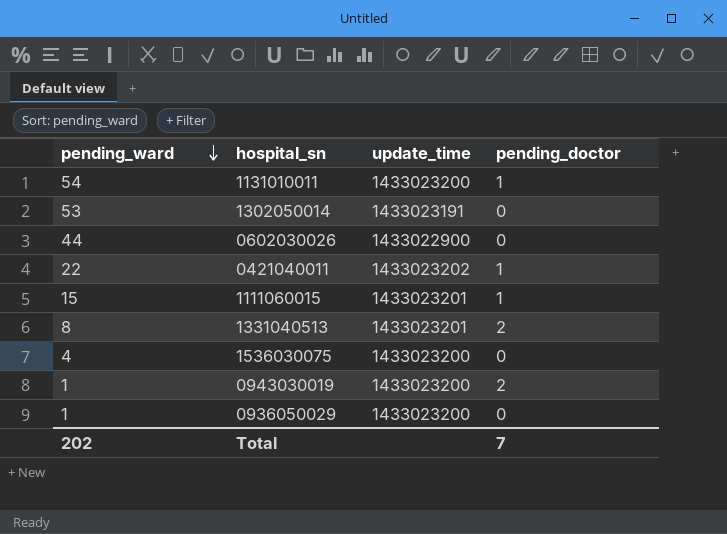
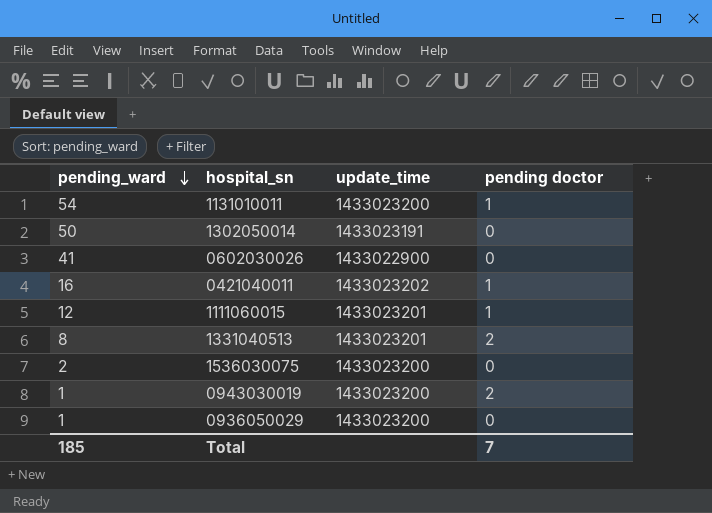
column name: pending_doctor -> pending doctor
1302050014 | pending_ward: 53 -> 50
0602030026 | pending_ward: 44 -> 41
0421040011 | pending_ward: 22 -> 16
1111060015 | pending_ward: 15 -> 12
1536030075 | pending_ward: 4 -> 2
Total | pending_ward: 202 -> 185

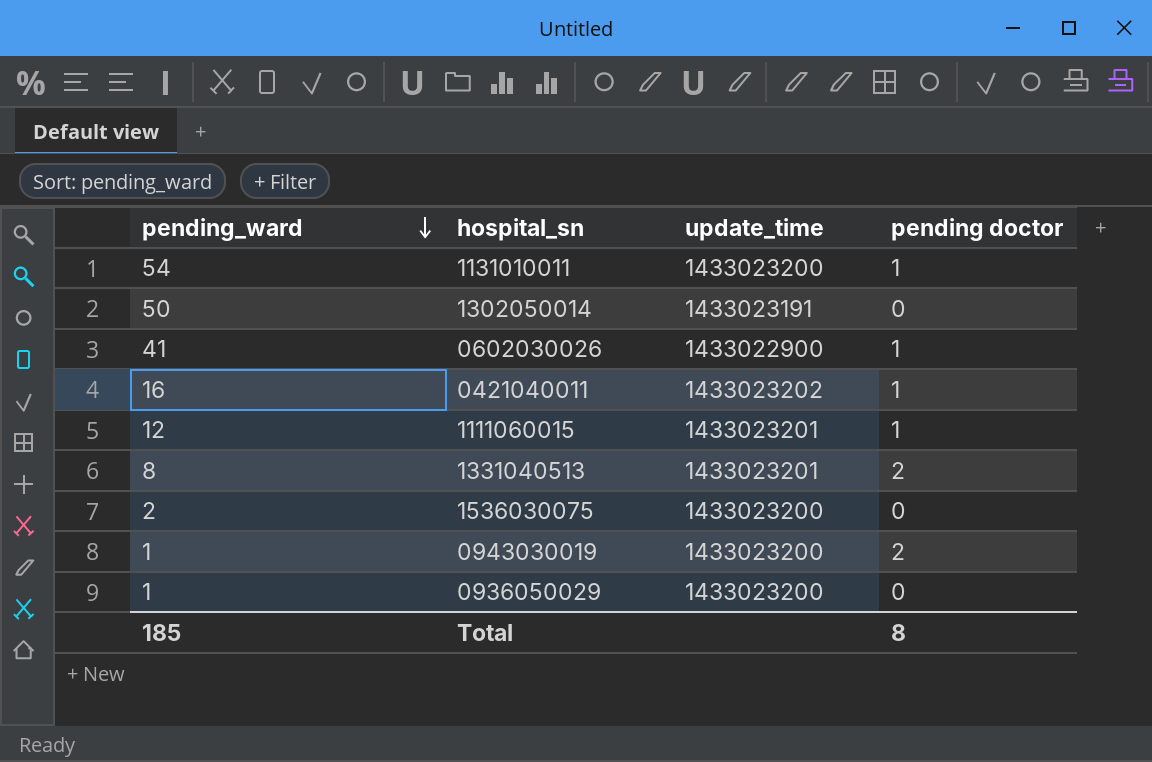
0602030026 | pending doctor: 0 -> 1
Total | pending doctor: 7 -> 8

